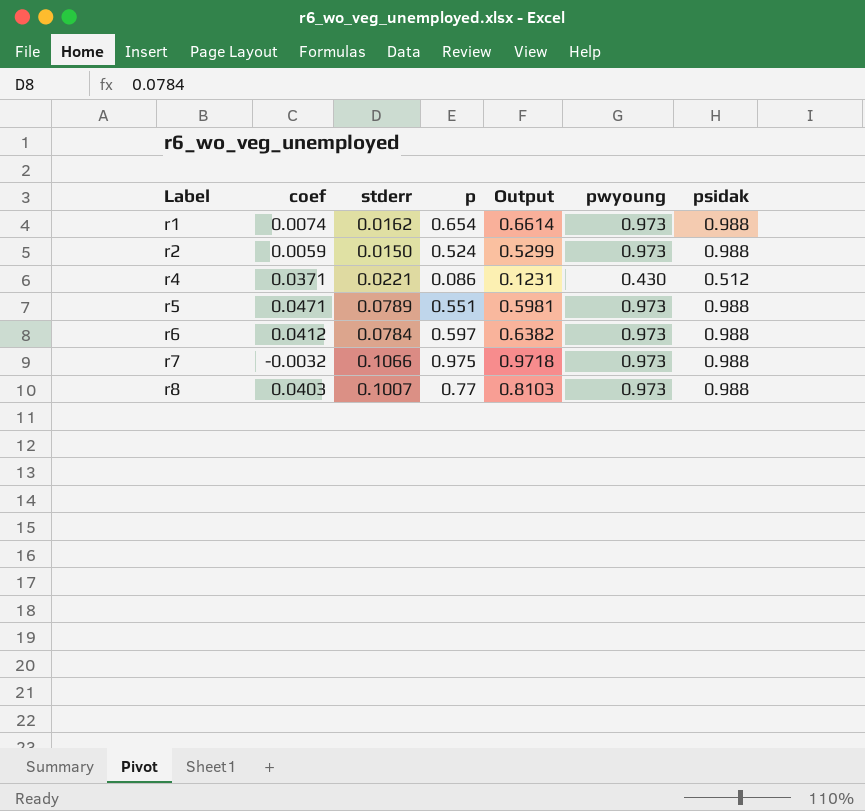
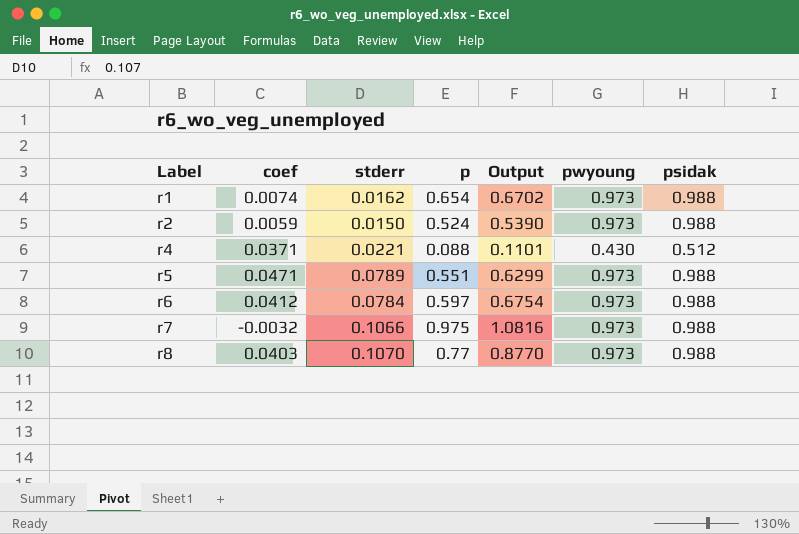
column Output | formula: [coef] + [p] -> [stderr] + [p]
r4 | p: 0.086 -> 0.088
r8 | stderr: 0.1007 -> 0.1070

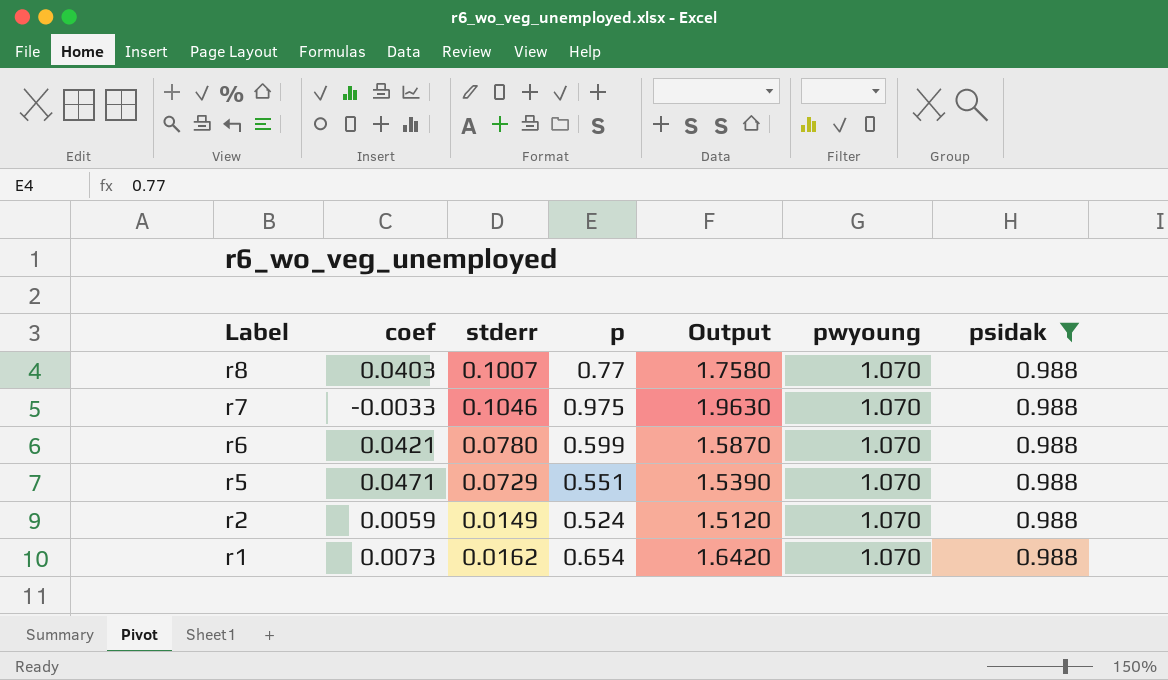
filter: none -> psidak = 0.988
row order: Label ascending -> Label descending
column Output | formula: [stderr] + [p] -> [p] + [psidak]
r8 | stderr: 0.1070 -> 0.1007
r8 | pwyoung: 0.973 -> 1.070
r7 | coef: -0.0032 -> -0.0033
r7 | stderr: 0.1066 -> 0.1046
r7 | pwyoung: 0.973 -> 1.070
r6 | coef: 0.0412 -> 0.0421
r6 | stderr: 0.0784 -> 0.0780
r6 | p: 0.597 -> 0.599
r6 | pwyoung: 0.973 -> 1.070
r5 | stderr: 0.0789 -> 0.0729
r5 | pwyoung: 0.973 -> 1.070
r2 | stderr: 0.0150 -> 0.0149
r2 | pwyoung: 0.973 -> 1.070
r1 | coef: 0.0074 -> 0.0073
r1 | pwyoung: 0.973 -> 1.070

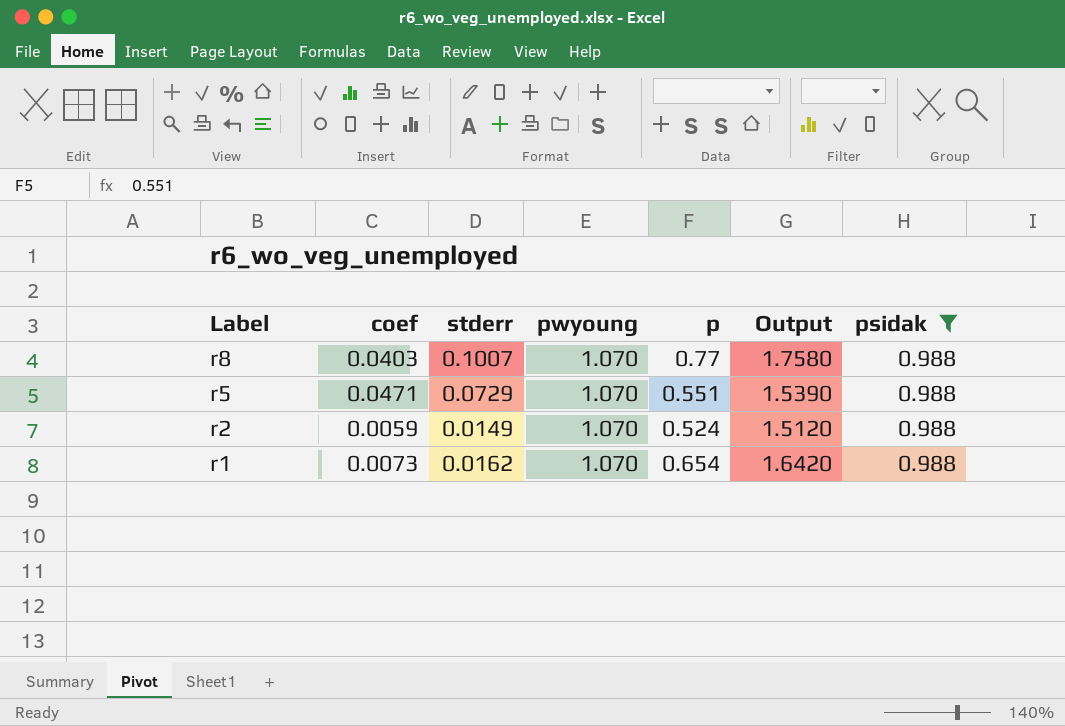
column pwyoung | position: 6 -> 4
row r7: -0.0033 | 0.1046 | 0.975 | 1.9630 | 1.070 | 0.988 -> none
row r6: 0.0421 | 0.0780 | 0.599 | 1.5870 | 1.070 | 0.988 -> none

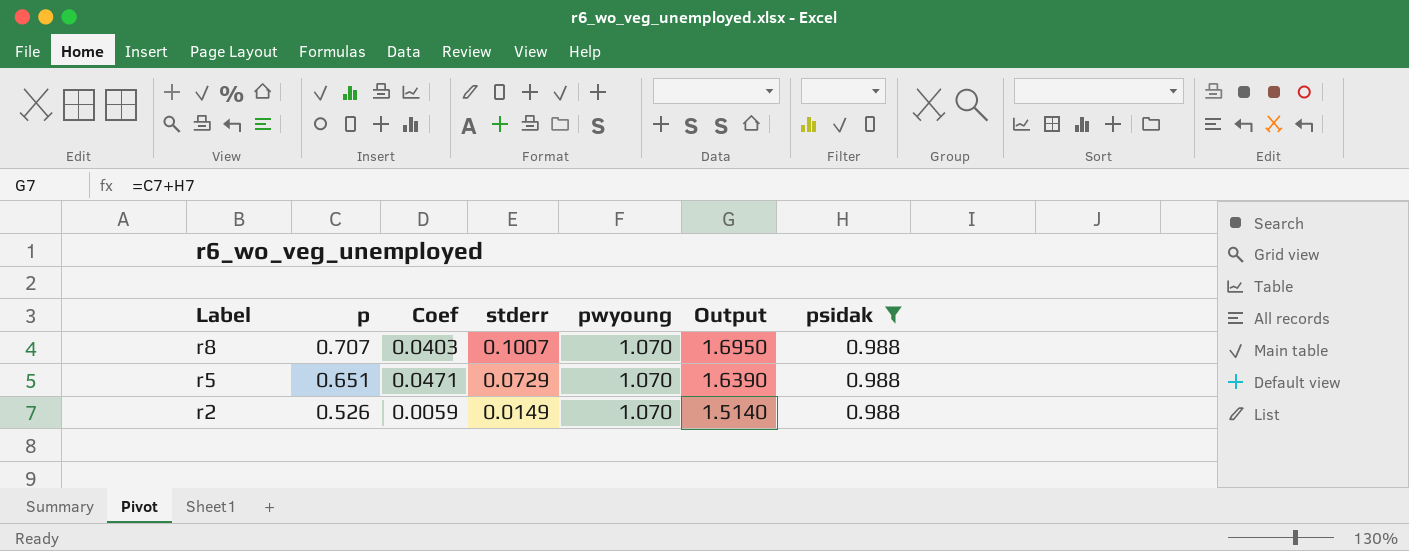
column p | position: 5 -> 2
column name: coef -> Coef
row r1: 0.0073 | 0.0162 | 1.070 | 0.654 | 1.6420 | 0.988 -> none
r8 | p: 0.77 -> 0.707
r8 | Output: 1.7580 -> 1.6950
r5 | p: 0.551 -> 0.651
r5 | Output: 1.5390 -> 1.6390
r2 | p: 0.524 -> 0.526
r2 | Output: 1.5120 -> 1.5140

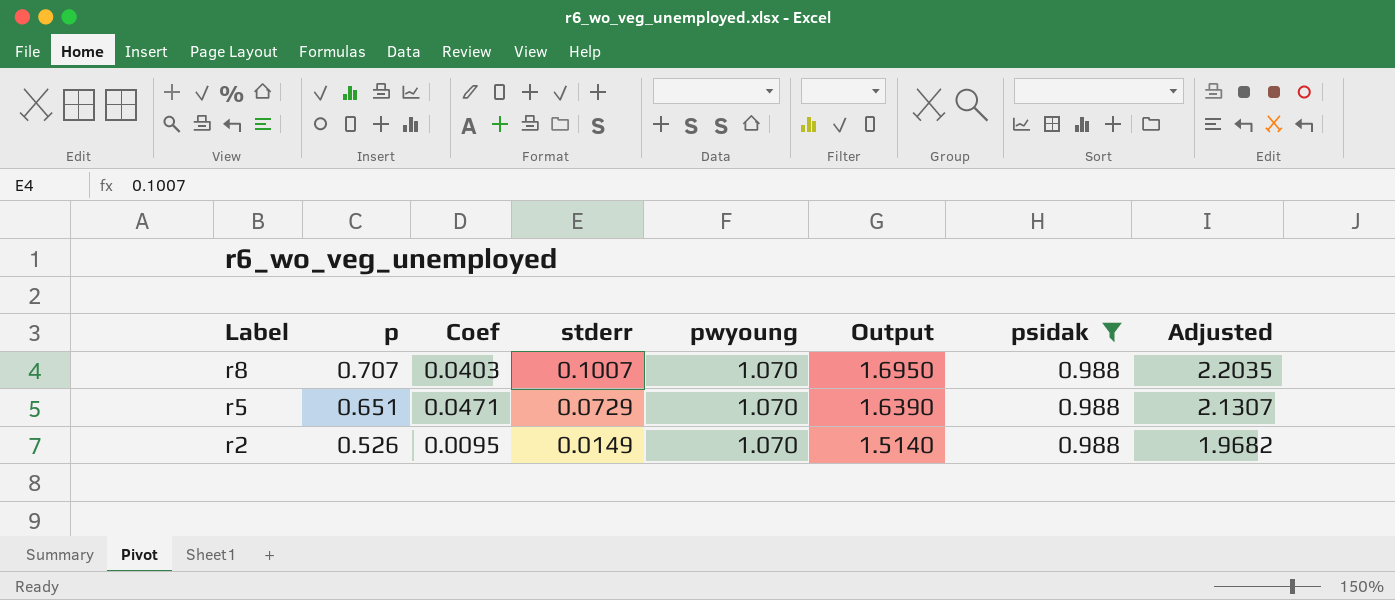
column Adjusted | formula: none -> [Output] * 1.3
r2 | Coef: 0.0059 -> 0.0095

